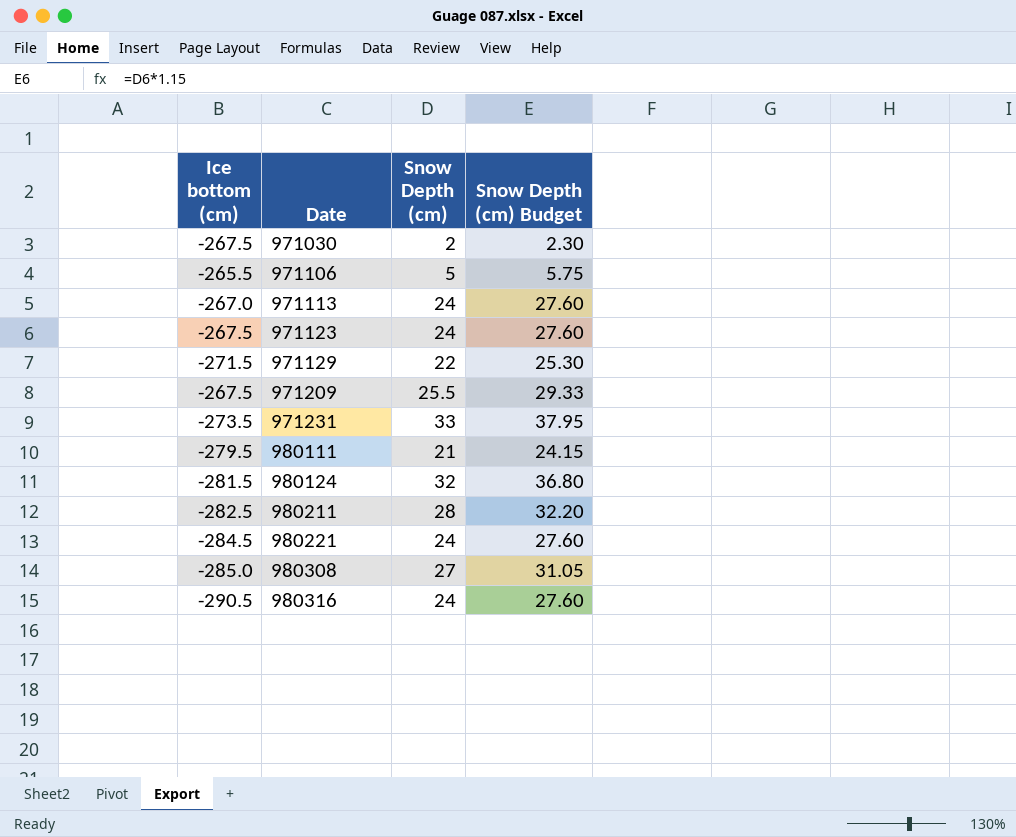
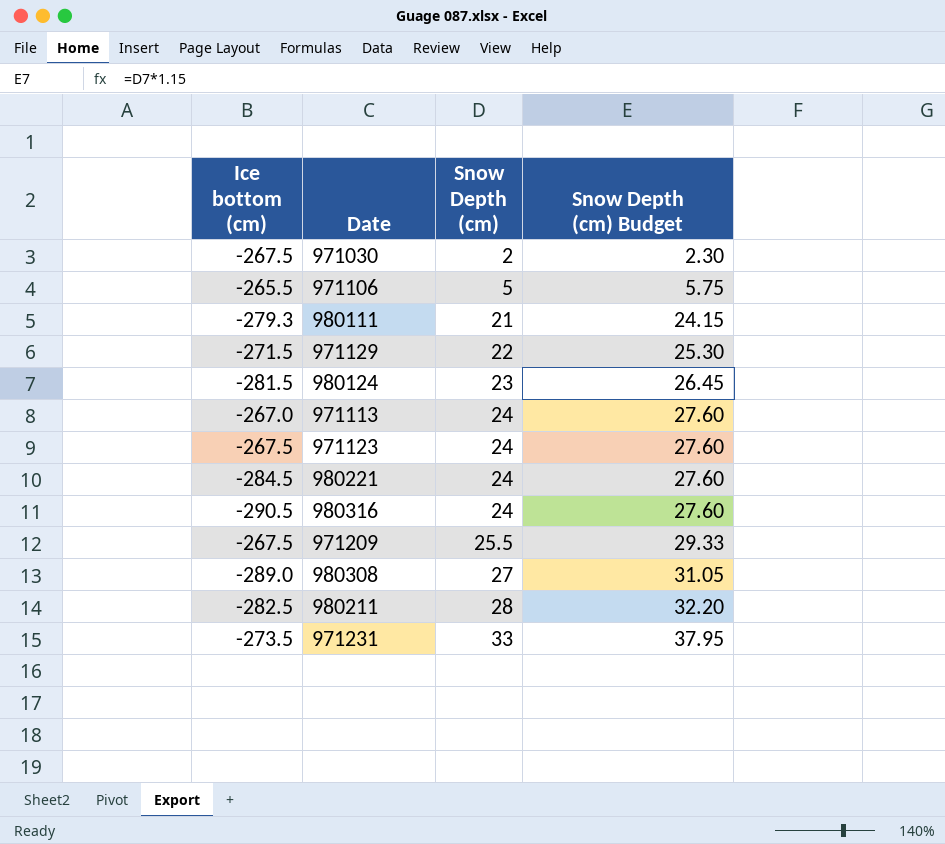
row order: Date ascending -> Snow Depth (cm) ascending
980111 | Ice bottom (cm): -279.5 -> -279.3
980124 | Snow Depth (cm): 32 -> 23
980124 | Snow Depth (cm) Budget: 36.80 -> 26.45
980308 | Ice bottom (cm): -285.0 -> -289.0

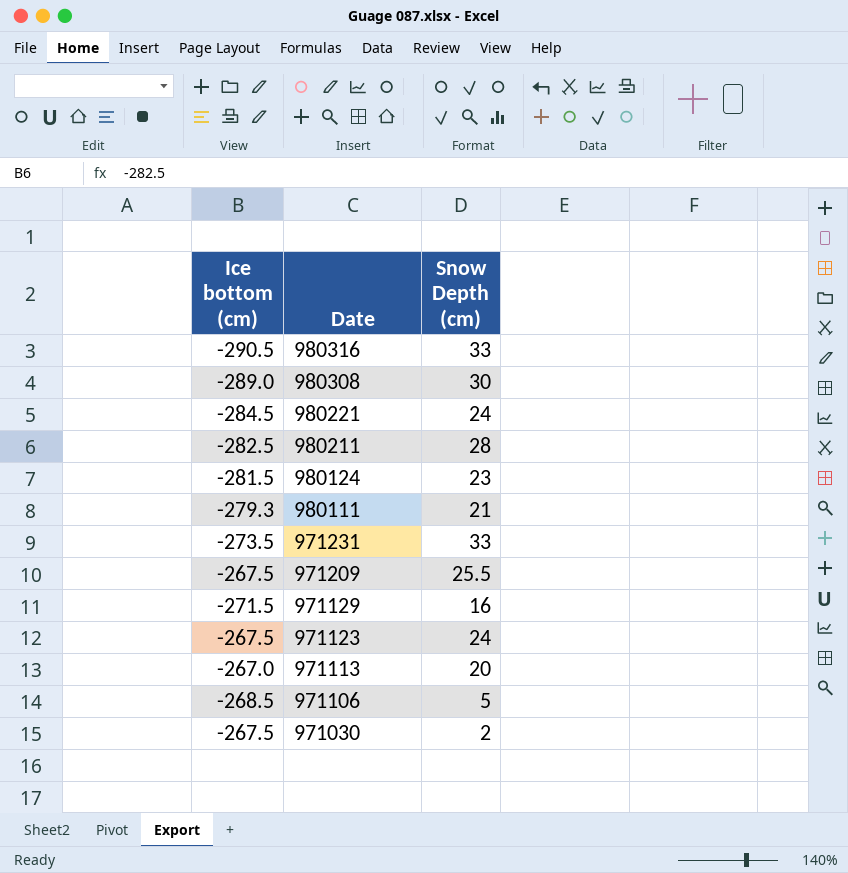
row order: Snow Depth (cm) ascending -> Date descending
column Snow Depth (cm) Budget | formula: [Snow Depth (cm)] * 1.15 -> none
980316 | Snow Depth (cm): 24 -> 33
980308 | Snow Depth (cm): 27 -> 30
971129 | Snow Depth (cm): 22 -> 16
971113 | Snow Depth (cm): 24 -> 20
971106 | Ice bottom (cm): -265.5 -> -268.5

